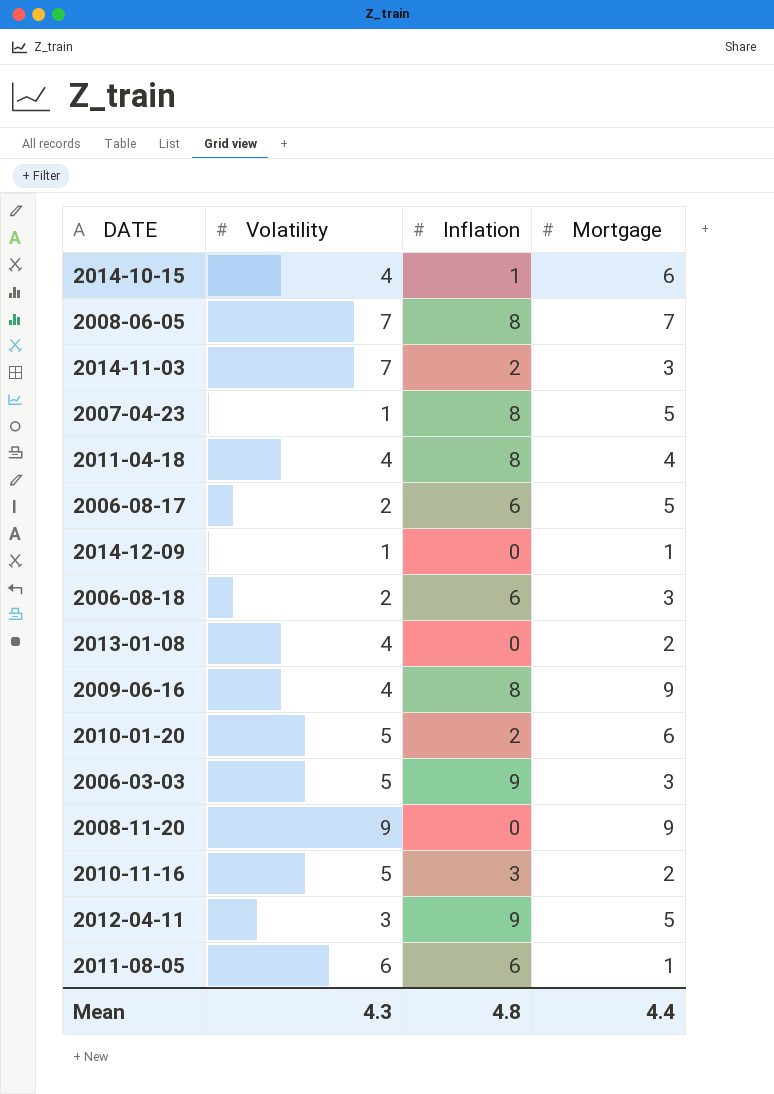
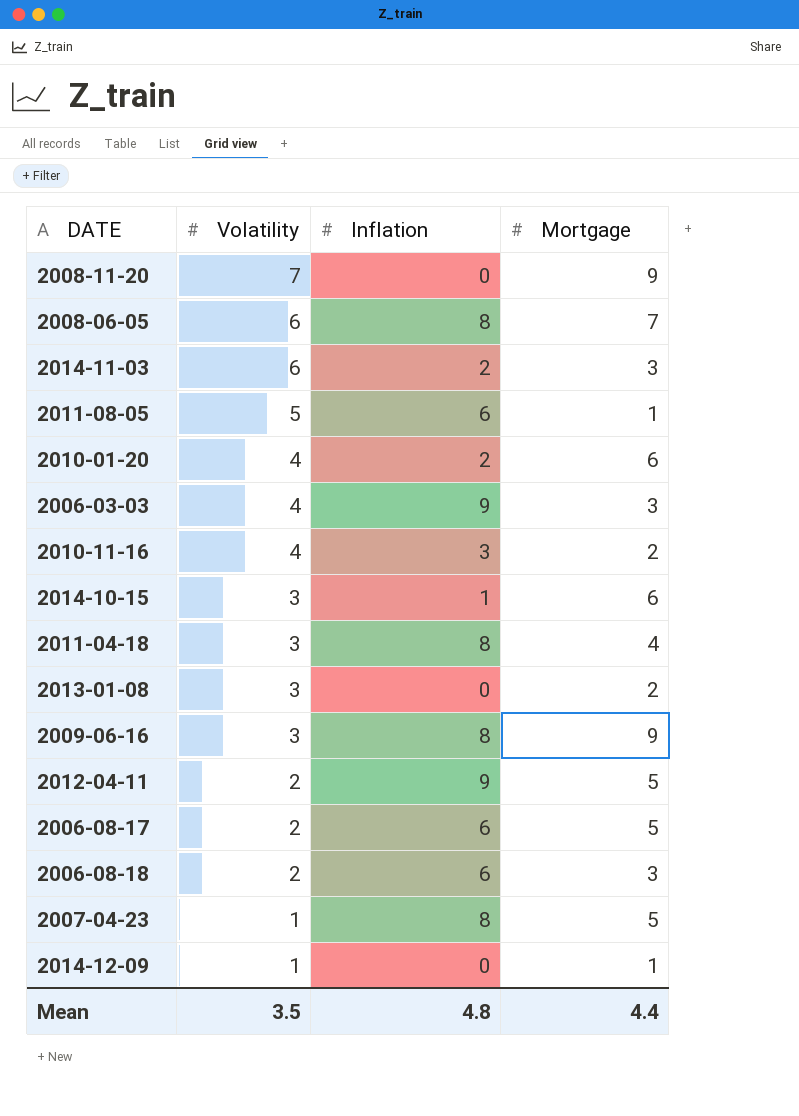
row order: none -> Volatility descending
2008-11-20 | Volatility: 9 -> 7
2008-06-05 | Volatility: 7 -> 6
2014-11-03 | Volatility: 7 -> 6
2011-08-05 | Volatility: 6 -> 5
2010-01-20 | Volatility: 5 -> 4
2006-03-03 | Volatility: 5 -> 4
2010-11-16 | Volatility: 5 -> 4
2014-10-15 | Volatility: 4 -> 3
2011-04-18 | Volatility: 4 -> 3
2013-01-08 | Volatility: 4 -> 3
2009-06-16 | Volatility: 4 -> 3
2012-04-11 | Volatility: 3 -> 2
Mean | Volatility: 4.3 -> 3.5

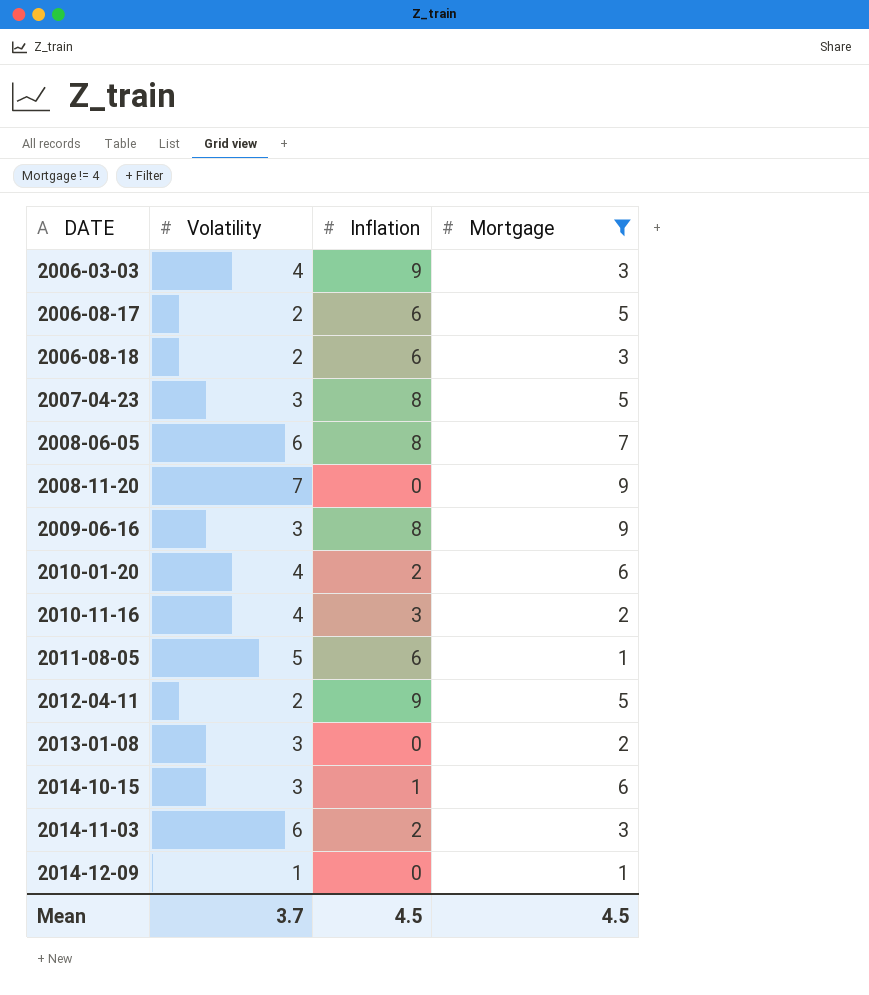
filter: none -> Mortgage != 4
row order: Volatility descending -> DATE ascending
2007-04-23 | Volatility: 1 -> 3
Mean | Volatility: 3.5 -> 3.7
Mean | Inflation: 4.8 -> 4.5
Mean | Mortgage: 4.4 -> 4.5

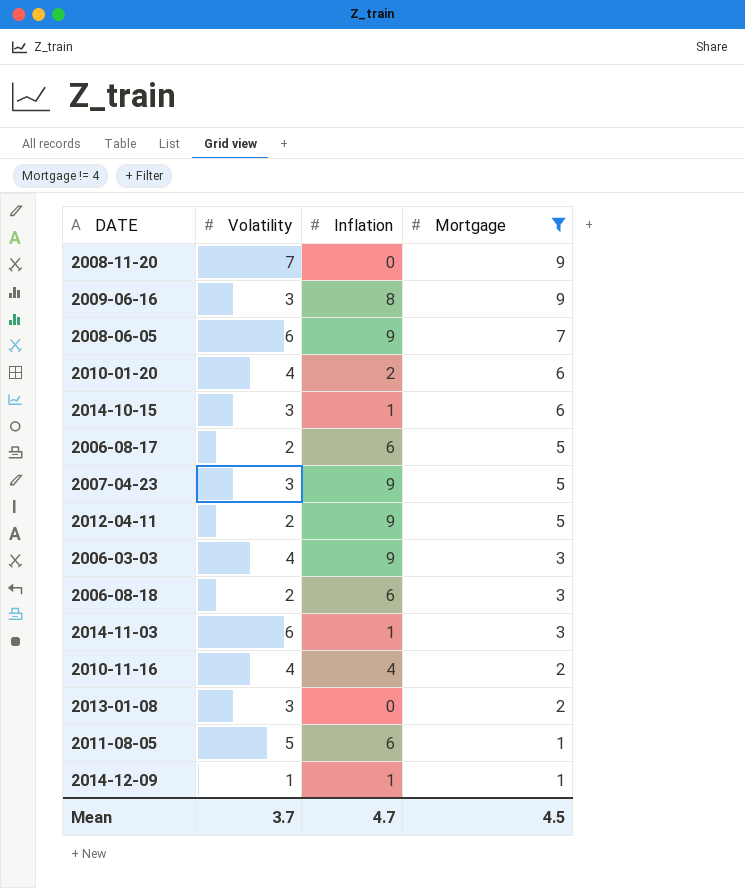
row order: DATE ascending -> Mortgage descending
2008-06-05 | Inflation: 8 -> 9
2007-04-23 | Inflation: 8 -> 9
2014-11-03 | Inflation: 2 -> 1
2010-11-16 | Inflation: 3 -> 4
2014-12-09 | Inflation: 0 -> 1
Mean | Inflation: 4.5 -> 4.7

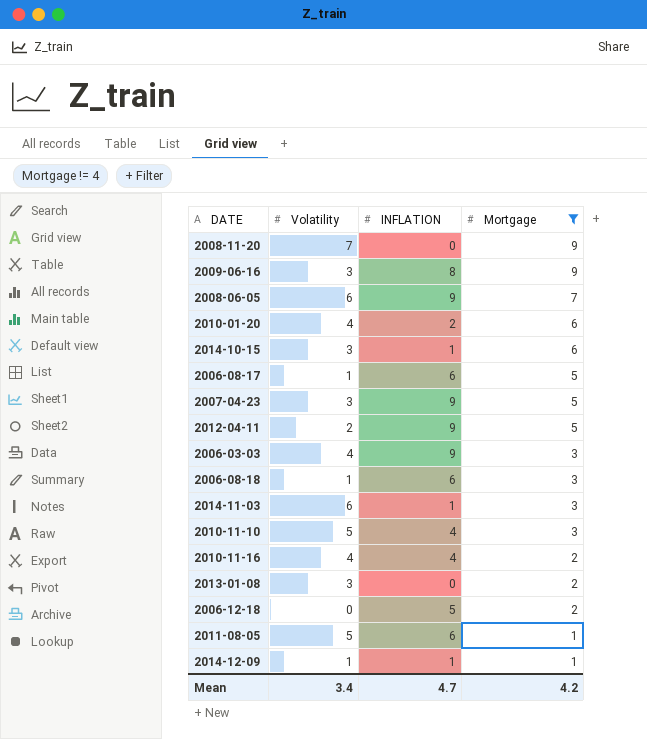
column name: Inflation -> INFLATION
2006-08-17 | Volatility: 2 -> 1
2006-08-18 | Volatility: 2 -> 1
row 2010-11-10: none -> 5 | 4 | 3
row 2006-12-18: none -> 0 | 5 | 2
Mean | Volatility: 3.7 -> 3.4
Mean | Mortgage: 4.5 -> 4.2

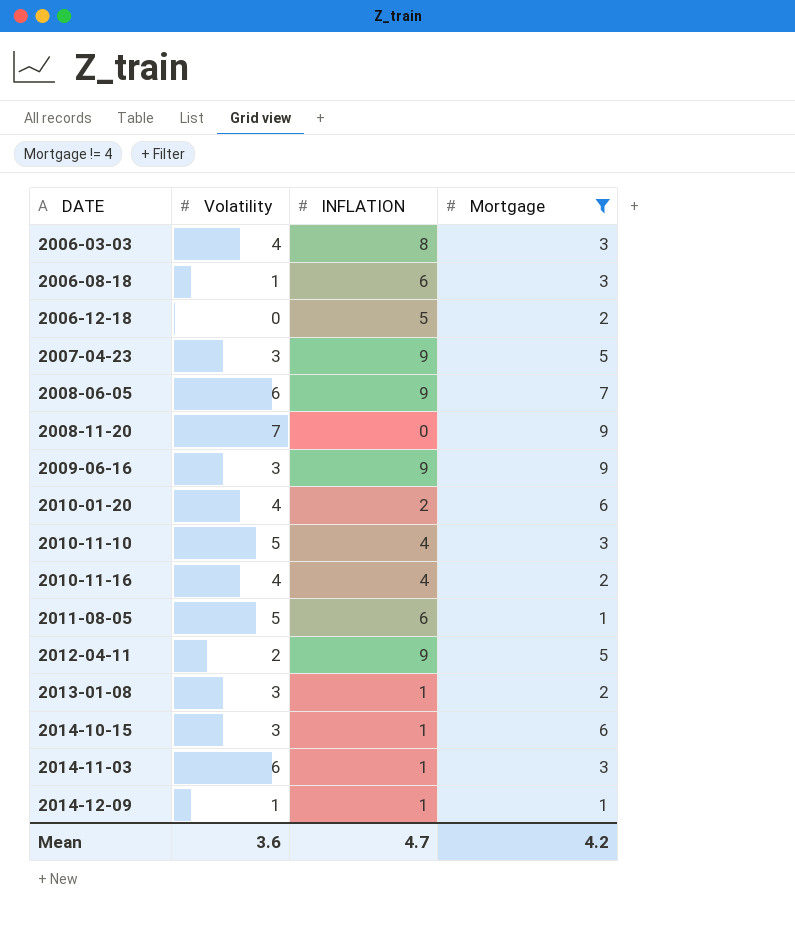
row order: Mortgage descending -> DATE ascending
row 2006-08-17: 1 | 6 | 5 -> none
2006-03-03 | INFLATION: 9 -> 8
2009-06-16 | INFLATION: 8 -> 9
2013-01-08 | INFLATION: 0 -> 1
Mean | Volatility: 3.4 -> 3.6

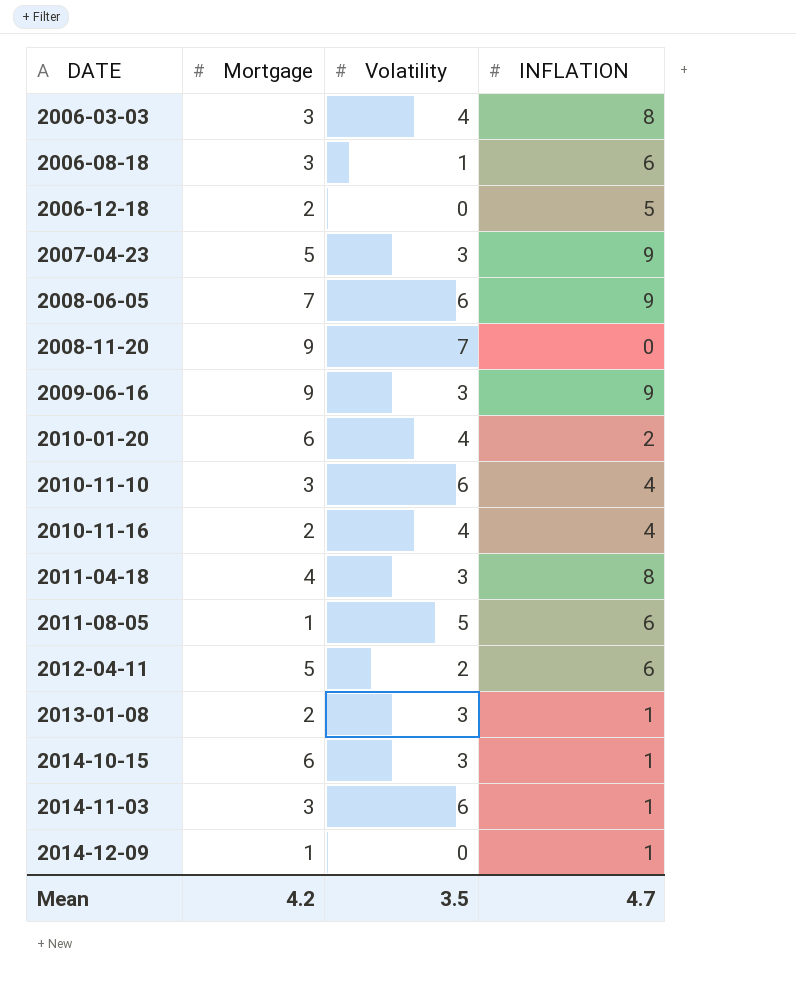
filter: Mortgage != 4 -> none
column Mortgage | position: 4 -> 2
2010-11-10 | Volatility: 5 -> 6
2012-04-11 | INFLATION: 9 -> 6
2014-12-09 | Volatility: 1 -> 0
Mean | Volatility: 3.6 -> 3.5

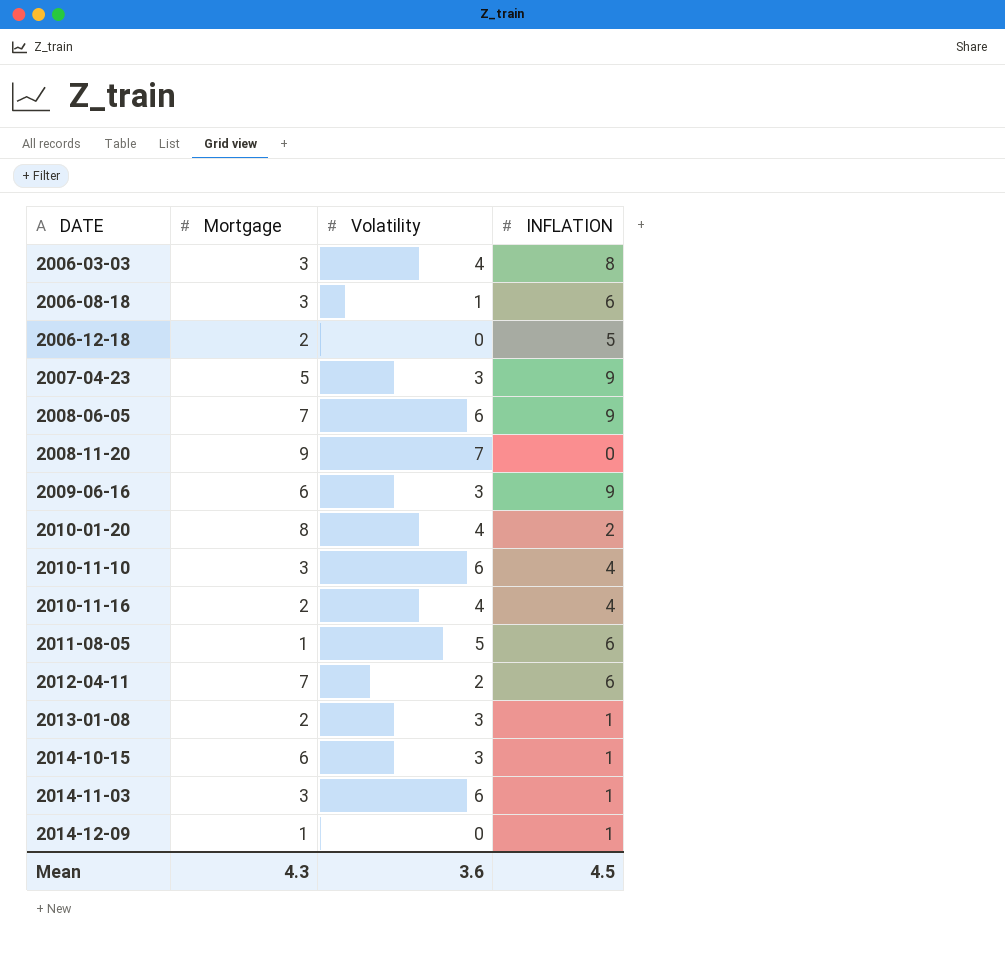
row 2011-04-18: 4 | 3 | 8 -> none
2009-06-16 | Mortgage: 9 -> 6
2010-01-20 | Mortgage: 6 -> 8
2012-04-11 | Mortgage: 5 -> 7
Mean | Mortgage: 4.2 -> 4.3
Mean | Volatility: 3.5 -> 3.6
Mean | INFLATION: 4.7 -> 4.5

